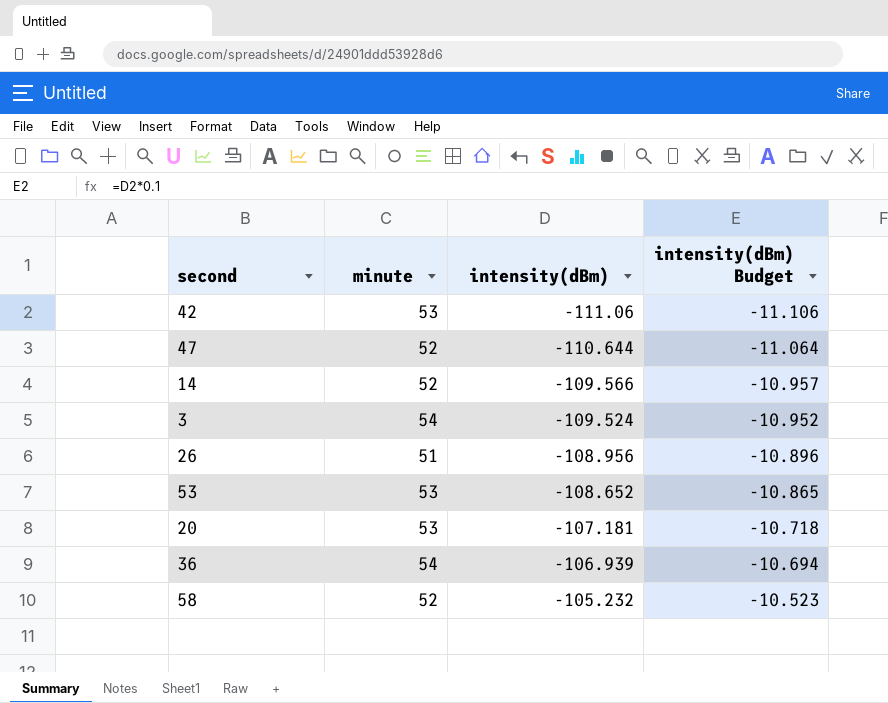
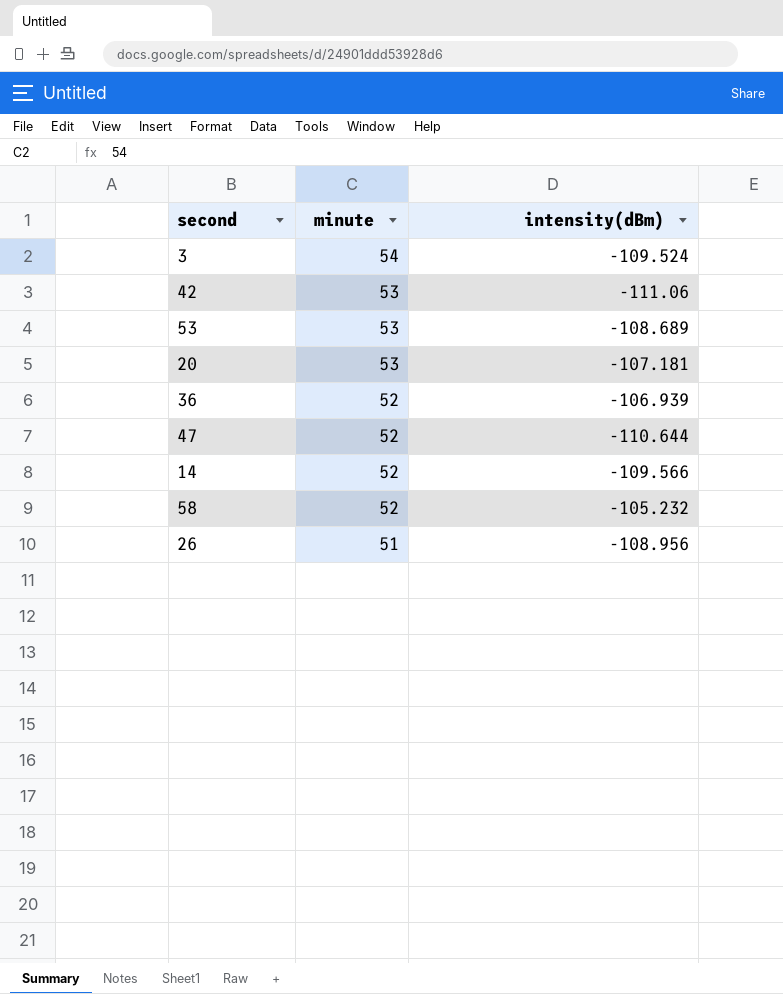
row order: intensity(dBm) ascending -> minute descending
column intensity(dBm) Budget | formula: [intensity(dBm)] * 0.1 -> none
53 | intensity(dBm): -108.652 -> -108.689
36 | minute: 54 -> 52

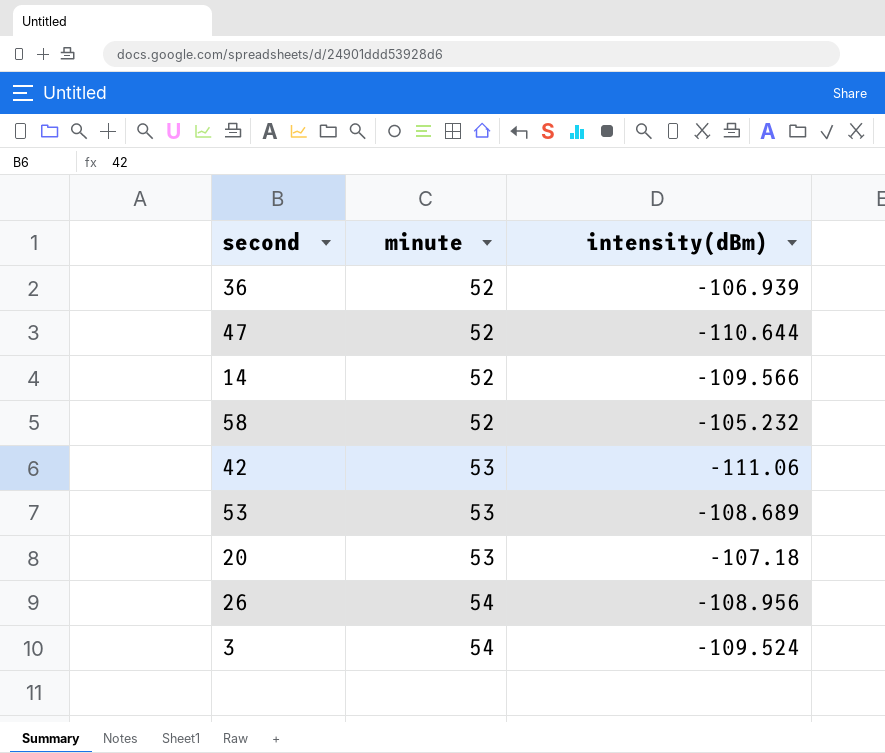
row order: minute descending -> minute ascending
20 | intensity(dBm): -107.181 -> -107.18
26 | minute: 51 -> 54

